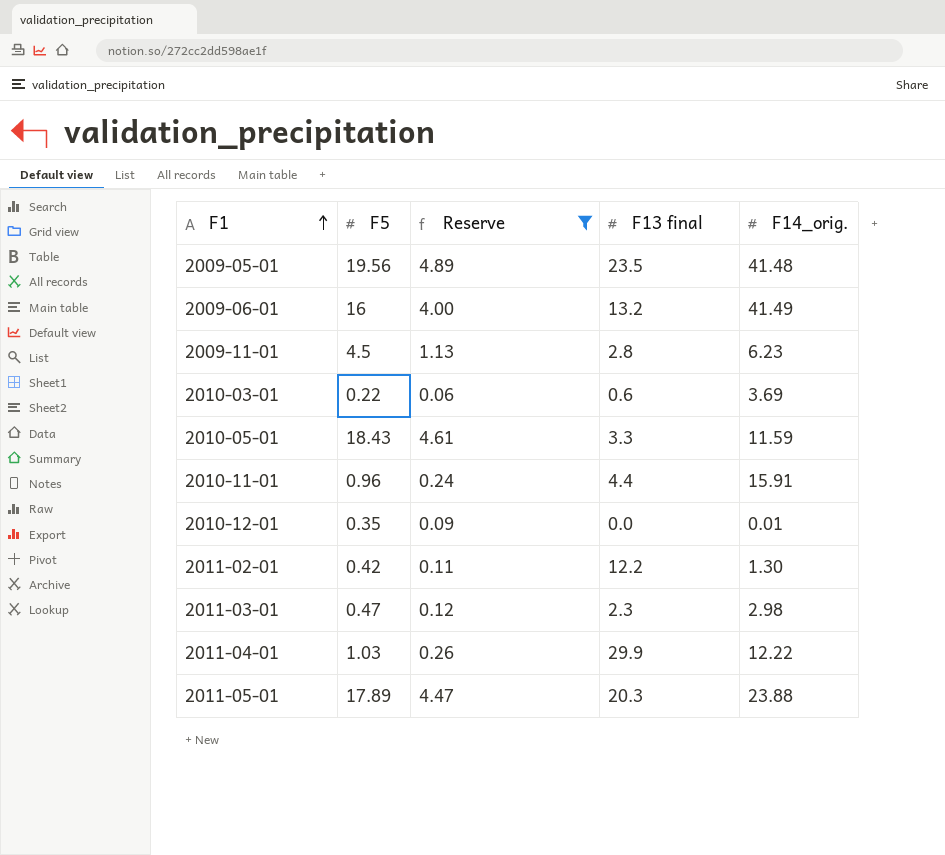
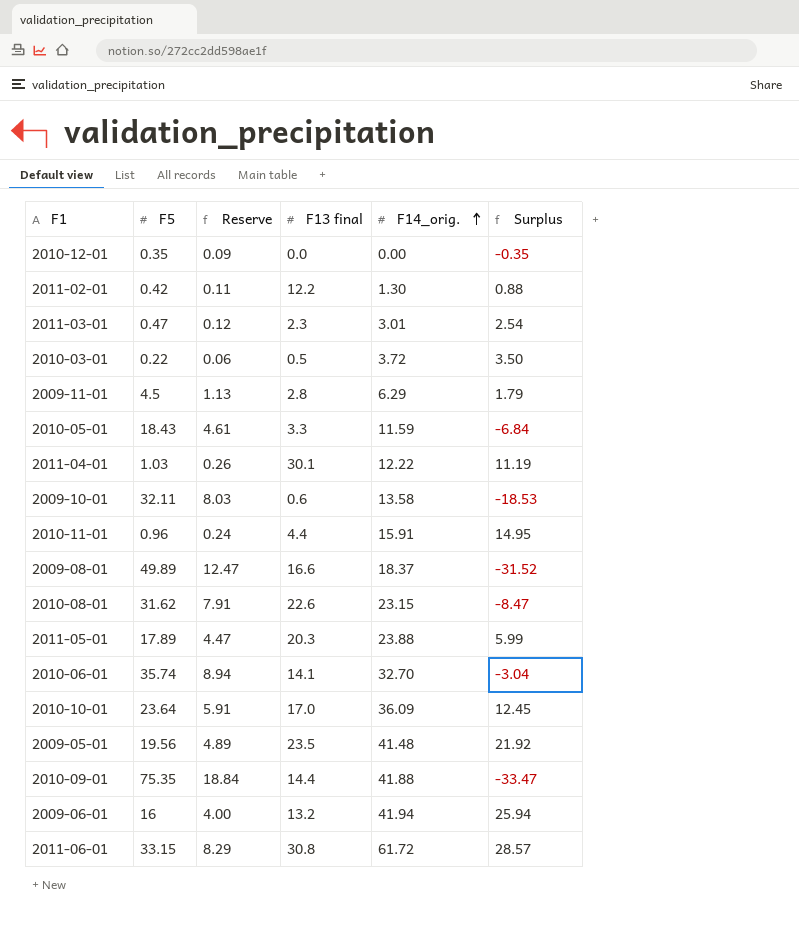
filter: Reserve <= 4.89 -> none
row order: F1 ascending -> F14_orig. ascending
column Surplus | formula: none -> [F14_orig.] - [F5]
2010-12-01 | F14_orig.: 0.01 -> 0.00
2011-03-01 | F14_orig.: 2.98 -> 3.01
2010-03-01 | F13 final: 0.6 -> 0.5
2010-03-01 | F14_orig.: 3.69 -> 3.72
2009-11-01 | F14_orig.: 6.23 -> 6.29
2011-04-01 | F13 final: 29.9 -> 30.1
2009-06-01 | F14_orig.: 41.49 -> 41.94

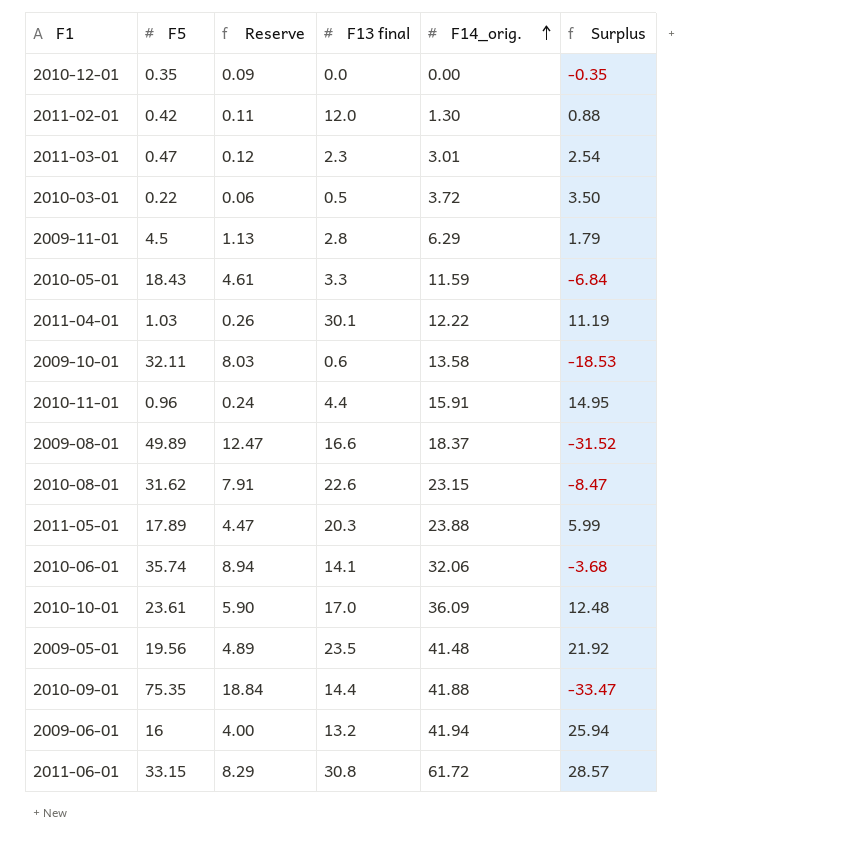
2011-02-01 | F13 final: 12.2 -> 12.0
2010-06-01 | F14_orig.: 32.70 -> 32.06
2010-06-01 | Surplus: -3.04 -> -3.68
2010-10-01 | F5: 23.64 -> 23.61
2010-10-01 | Reserve: 5.91 -> 5.90
2010-10-01 | Surplus: 12.45 -> 12.48

